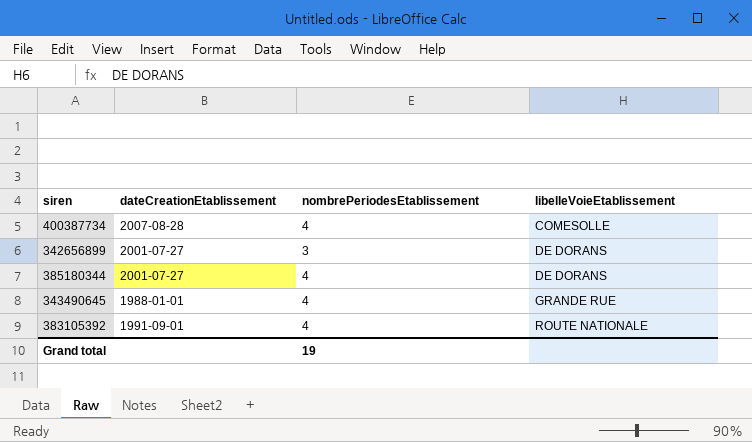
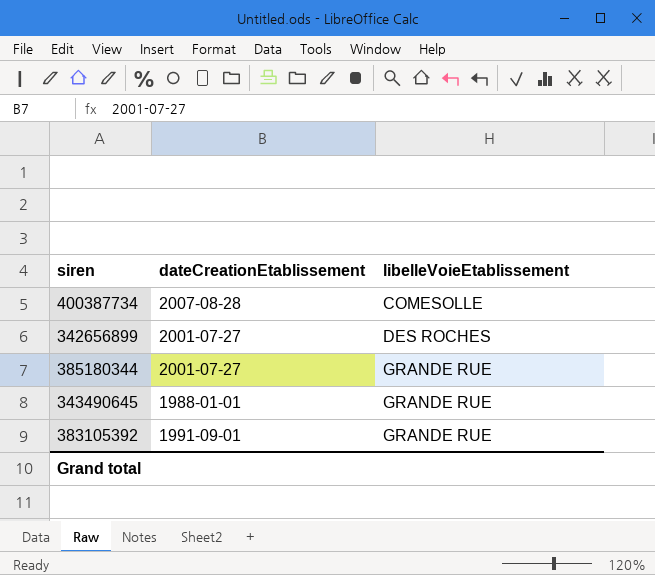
column nombrePeriodesEtablissement | position: 3 -> none
342656899 | libelleVoieEtablissement: DE DORANS -> DES ROCHES
385180344 | libelleVoieEtablissement: DE DORANS -> GRANDE RUE
383105392 | libelleVoieEtablissement: ROUTE NATIONALE -> GRANDE RUE

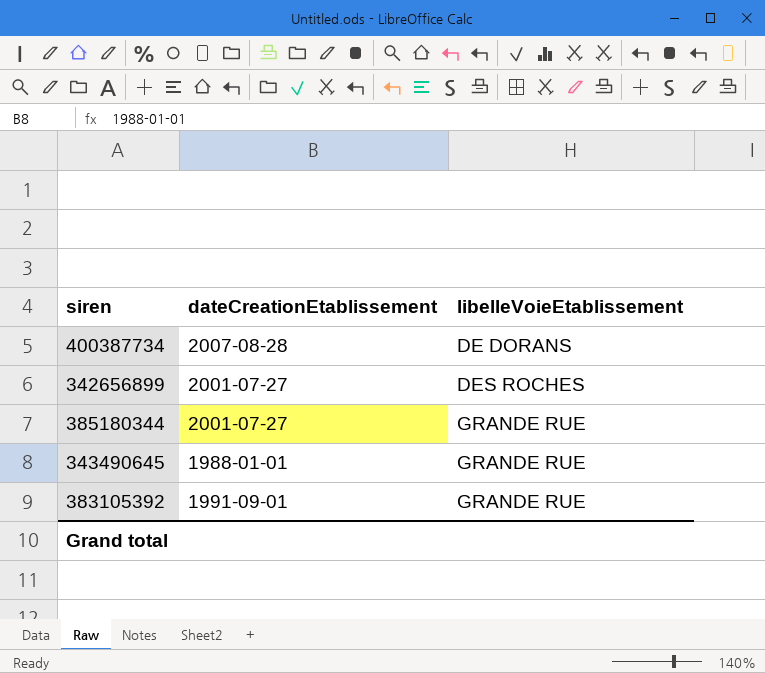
400387734 | libelleVoieEtablissement: COMESOLLE -> DE DORANS

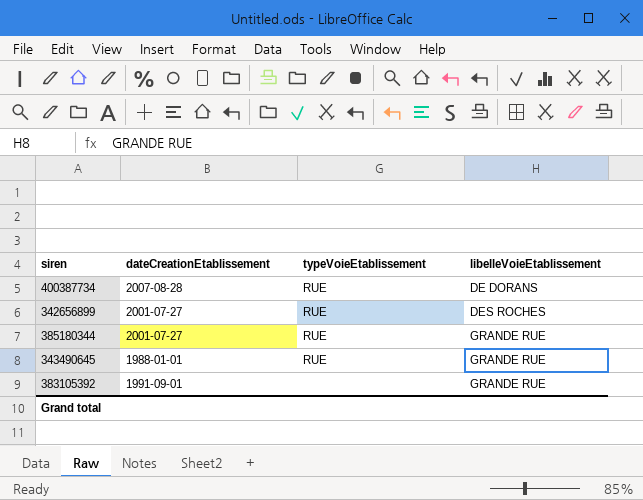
column typeVoieEtablissement | position: none -> 3

